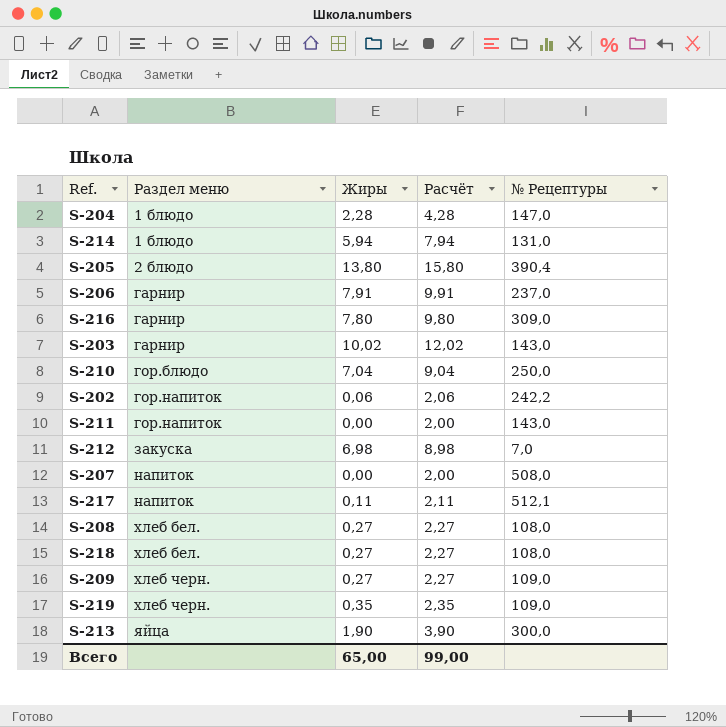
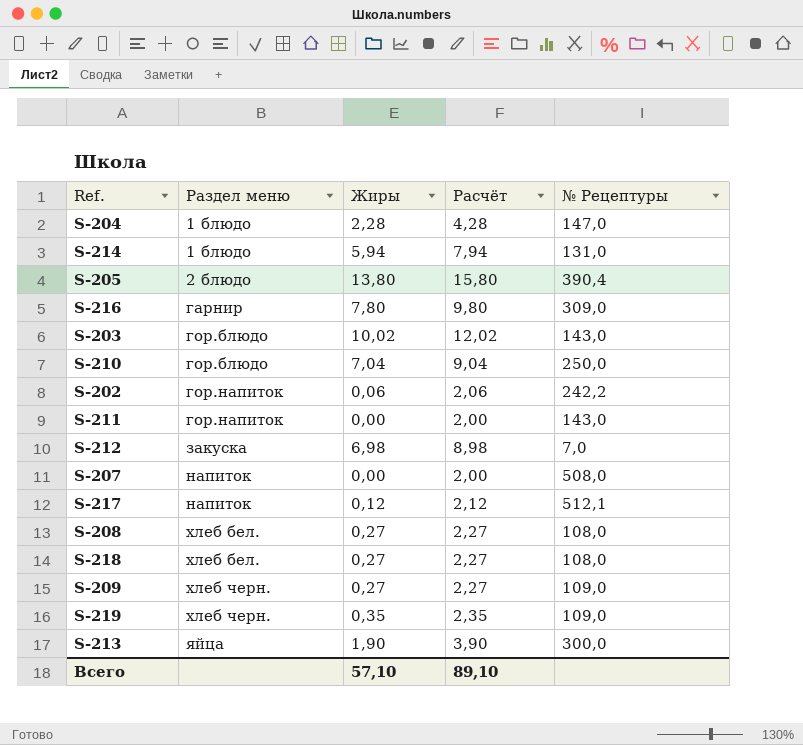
row S-206: гарнир | 7,91 | 9,91 | 237,0 -> none
S-203 | Раздел меню: гарнир -> гор.блюдо
S-217 | Жиры: 0,11 -> 0,12
S-217 | Расчёт: 2,11 -> 2,12
Всего | Жиры: 65,00 -> 57,10
Всего | Расчёт: 99,00 -> 89,10

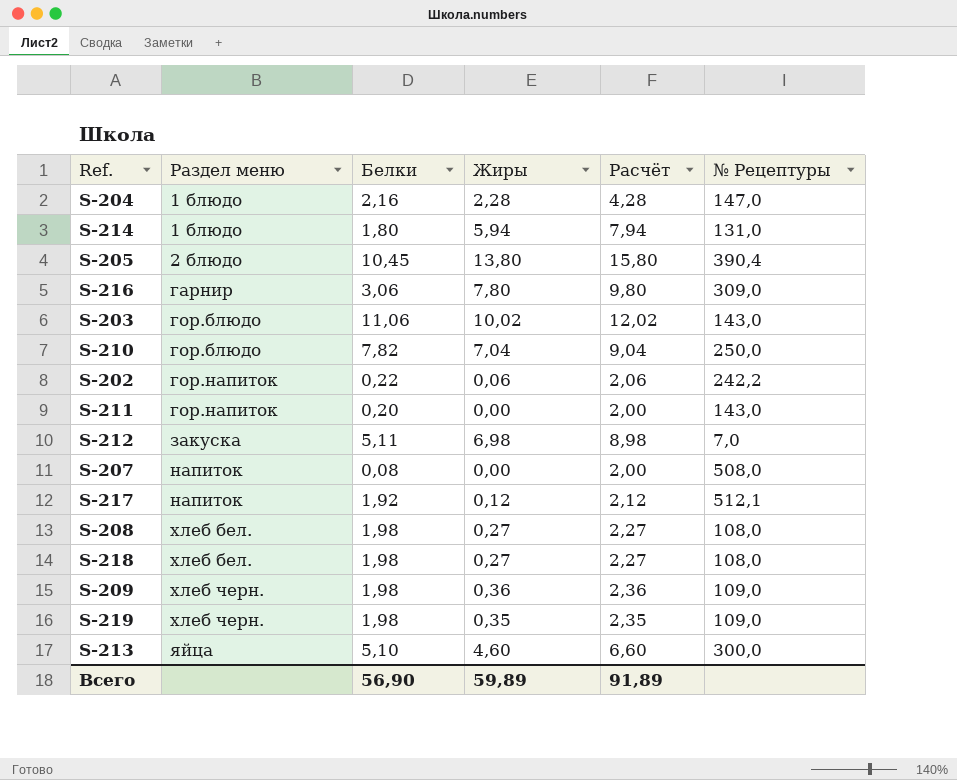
column Белки | position: none -> 3
S-209 | Жиры: 0,27 -> 0,36
S-209 | Расчёт: 2,27 -> 2,36
S-213 | Жиры: 1,90 -> 4,60
S-213 | Расчёт: 3,90 -> 6,60
Всего | Жиры: 57,10 -> 59,89
Всего | Расчёт: 89,10 -> 91,89

